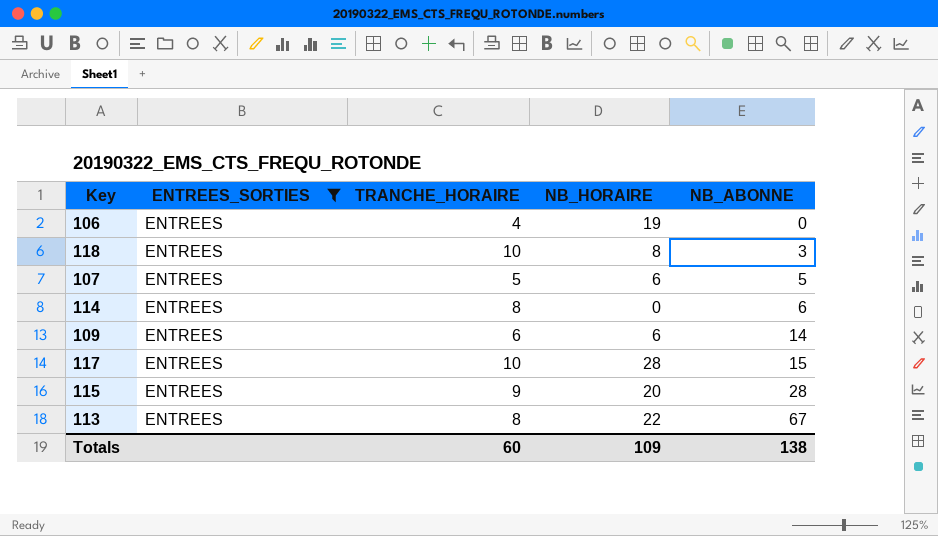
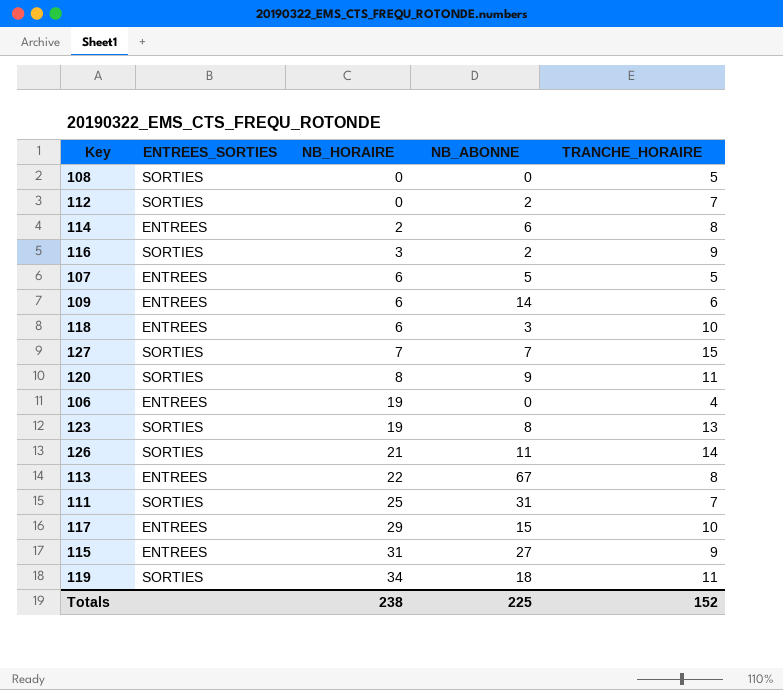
filter: ENTREES_SORTIES = ENTREES -> none
row order: NB_ABONNE ascending -> NB_HORAIRE ascending
column TRANCHE_HORAIRE | position: 3 -> 5
114 | NB_HORAIRE: 0 -> 2
118 | NB_HORAIRE: 8 -> 6
117 | NB_HORAIRE: 28 -> 29
115 | NB_HORAIRE: 20 -> 31
115 | NB_ABONNE: 28 -> 27
Totals | NB_HORAIRE: 109 -> 238
Totals | NB_ABONNE: 138 -> 225
Totals | TRANCHE_HORAIRE: 60 -> 152

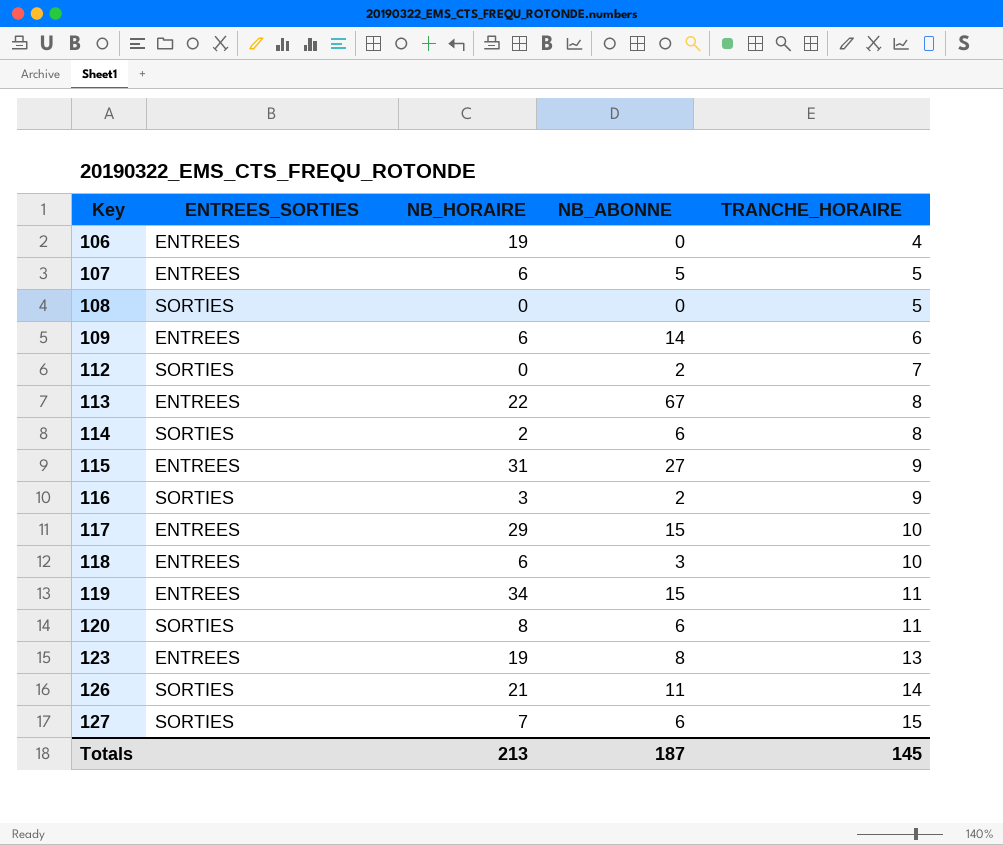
row order: NB_HORAIRE ascending -> Key ascending
row 111: SORTIES | 25 | 31 | 7 -> none
114 | ENTREES_SORTIES: ENTREES -> SORTIES
119 | ENTREES_SORTIES: SORTIES -> ENTREES
119 | NB_ABONNE: 18 -> 15
120 | NB_ABONNE: 9 -> 6
123 | ENTREES_SORTIES: SORTIES -> ENTREES
127 | NB_ABONNE: 7 -> 6
Totals | NB_HORAIRE: 238 -> 213
Totals | NB_ABONNE: 225 -> 187
Totals | TRANCHE_HORAIRE: 152 -> 145

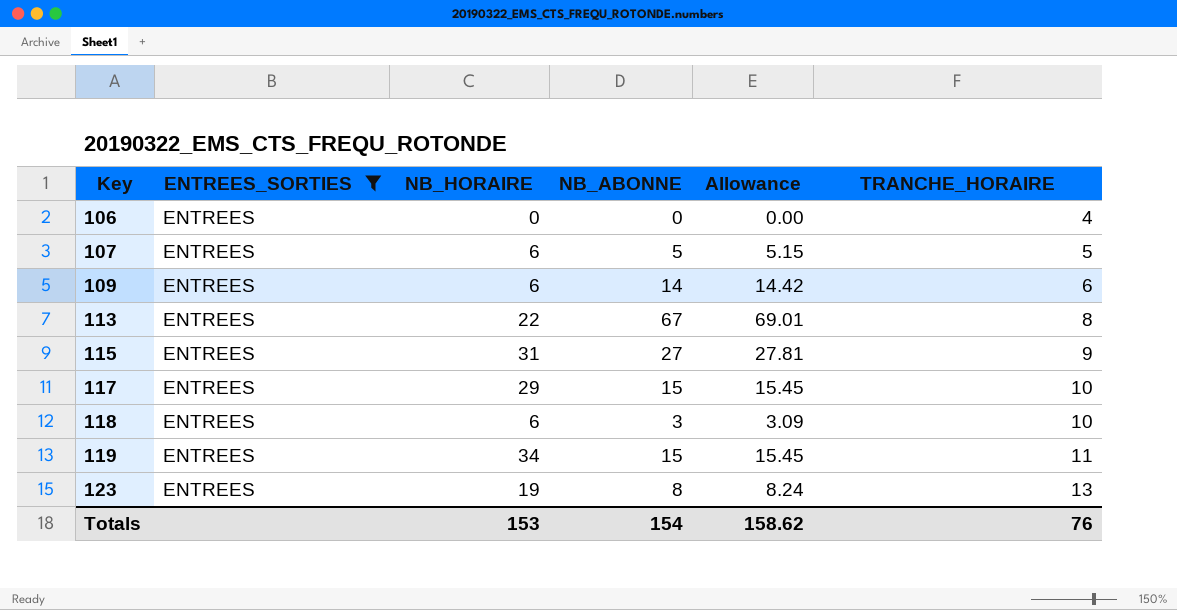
filter: none -> ENTREES_SORTIES = ENTREES
column Allowance | formula: none -> [NB_ABONNE] * 1.03
106 | NB_HORAIRE: 19 -> 0
Totals | NB_HORAIRE: 213 -> 153
Totals | NB_ABONNE: 187 -> 154
Totals | TRANCHE_HORAIRE: 145 -> 76

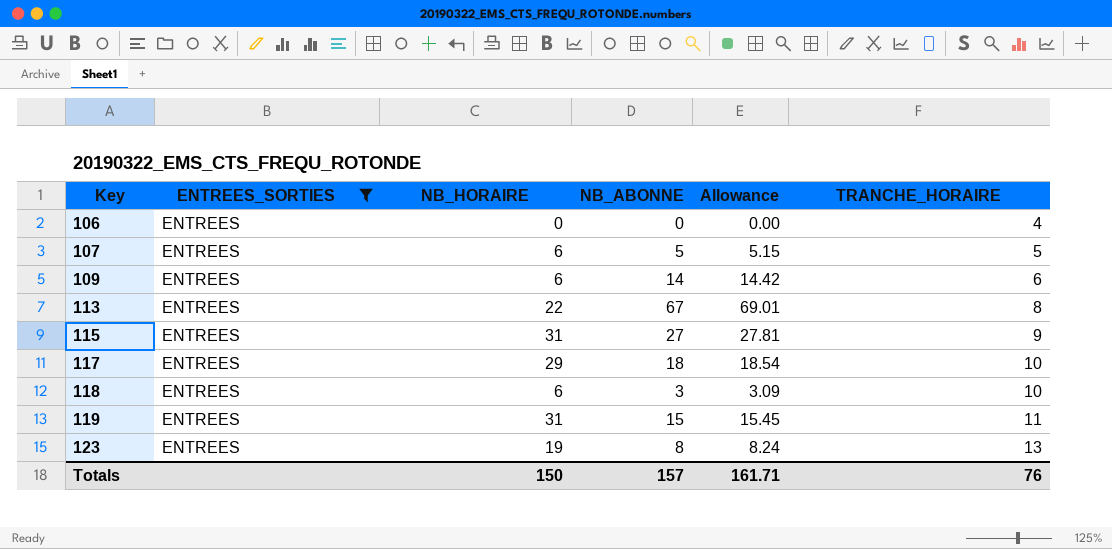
117 | NB_ABONNE: 15 -> 18
117 | Allowance: 15.45 -> 18.54
119 | NB_HORAIRE: 34 -> 31
Totals | NB_HORAIRE: 153 -> 150
Totals | NB_ABONNE: 154 -> 157
Totals | Allowance: 158.62 -> 161.71

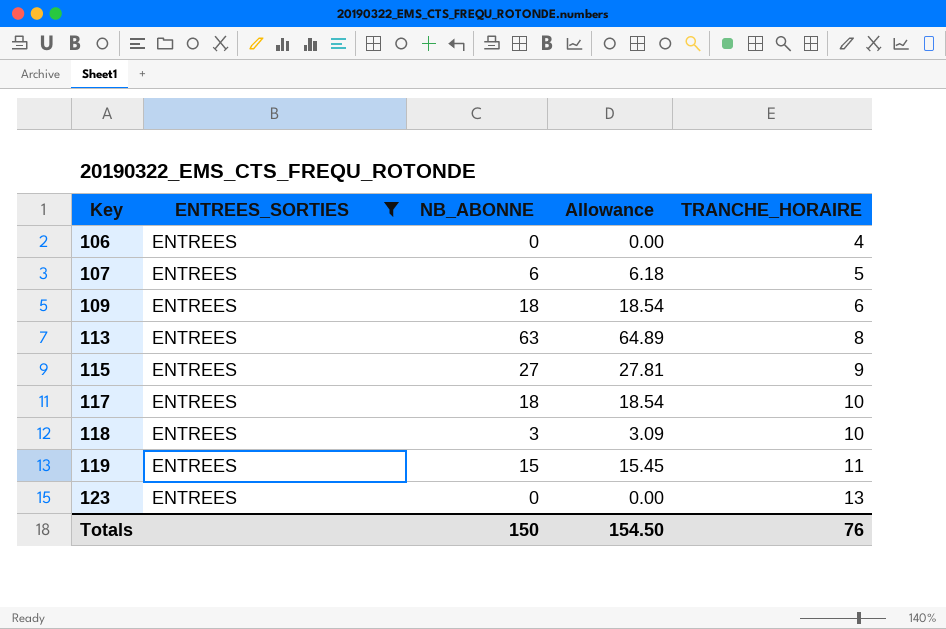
column NB_HORAIRE | position: 3 -> none
107 | NB_ABONNE: 5 -> 6
107 | Allowance: 5.15 -> 6.18
109 | NB_ABONNE: 14 -> 18
109 | Allowance: 14.42 -> 18.54
113 | NB_ABONNE: 67 -> 63
113 | Allowance: 69.01 -> 64.89
123 | NB_ABONNE: 8 -> 0
123 | Allowance: 8.24 -> 0.00
Totals | NB_ABONNE: 157 -> 150
Totals | Allowance: 161.71 -> 154.50

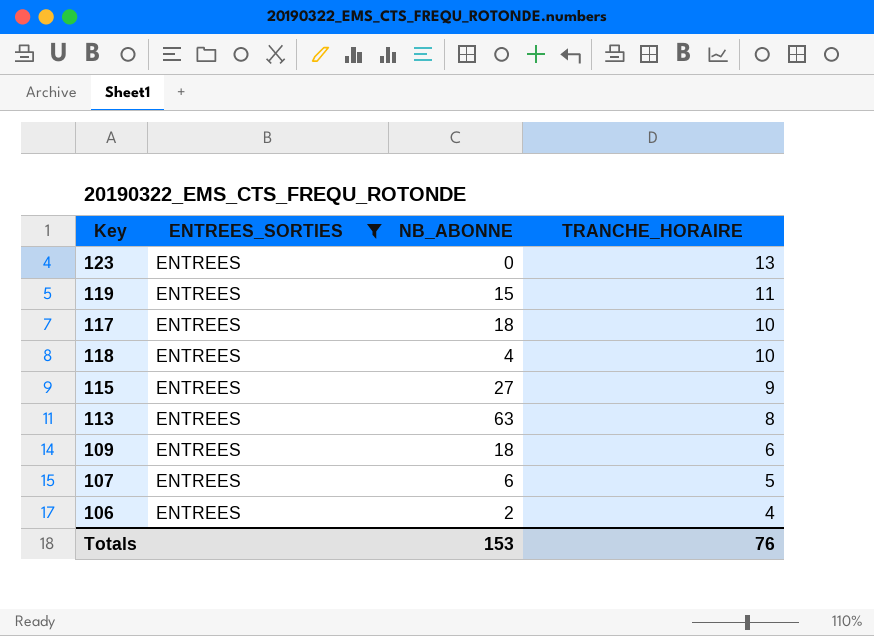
row order: Key ascending -> TRANCHE_HORAIRE descending
column Allowance | formula: [NB_ABONNE] * 1.03 -> none
118 | NB_ABONNE: 3 -> 4
106 | NB_ABONNE: 0 -> 2
Totals | NB_ABONNE: 150 -> 153

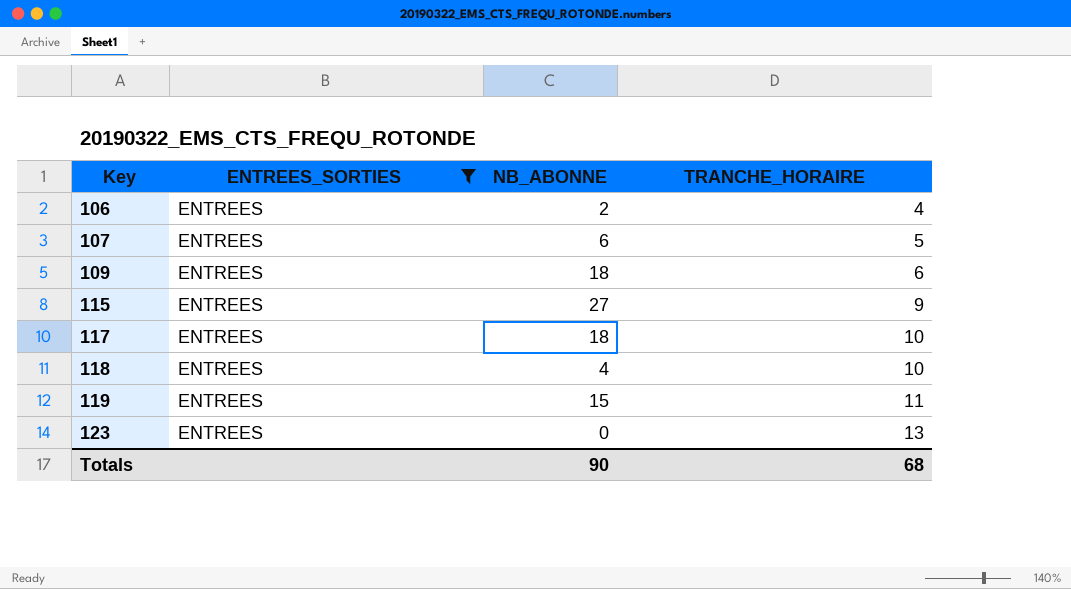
row order: TRANCHE_HORAIRE descending -> Key ascending
row 113: ENTREES | 63 | 8 -> none
Totals | NB_ABONNE: 153 -> 90
Totals | TRANCHE_HORAIRE: 76 -> 68

